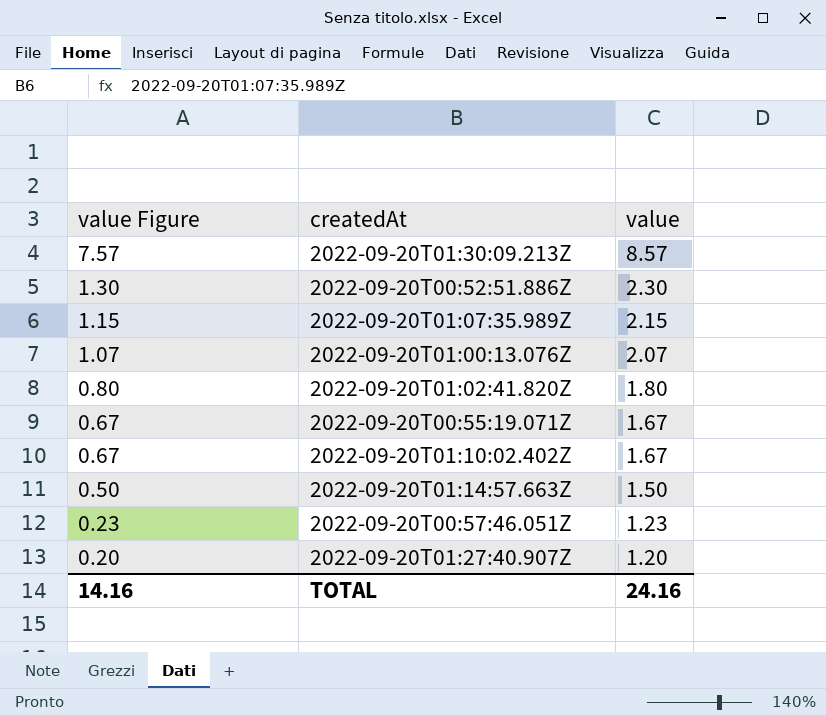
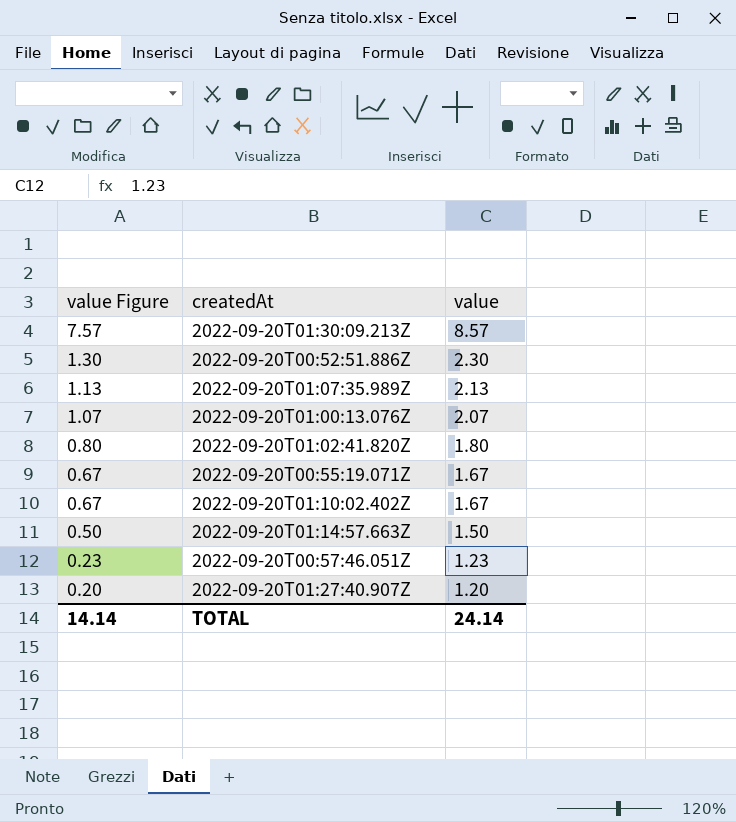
2022-09-20T01:07:35.989Z | value Figure: 1.15 -> 1.13
2022-09-20T01:07:35.989Z | value: 2.15 -> 2.13
TOTAL | value Figure: 14.16 -> 14.14
TOTAL | value: 24.16 -> 24.14

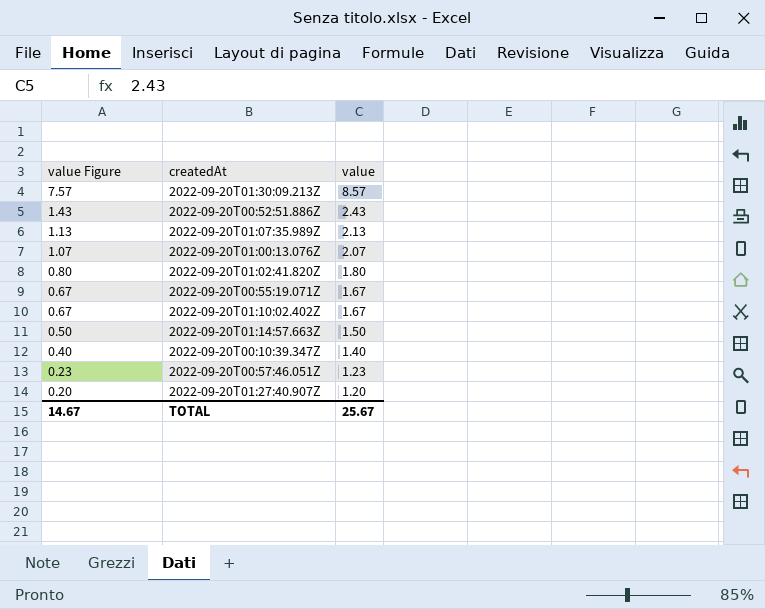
2022-09-20T00:52:51.886Z | value Figure: 1.30 -> 1.43
2022-09-20T00:52:51.886Z | value: 2.30 -> 2.43
row 2022-09-20T00:10:39.347Z: none -> 0.40 | 1.40
TOTAL | value Figure: 14.14 -> 14.67
TOTAL | value: 24.14 -> 25.67

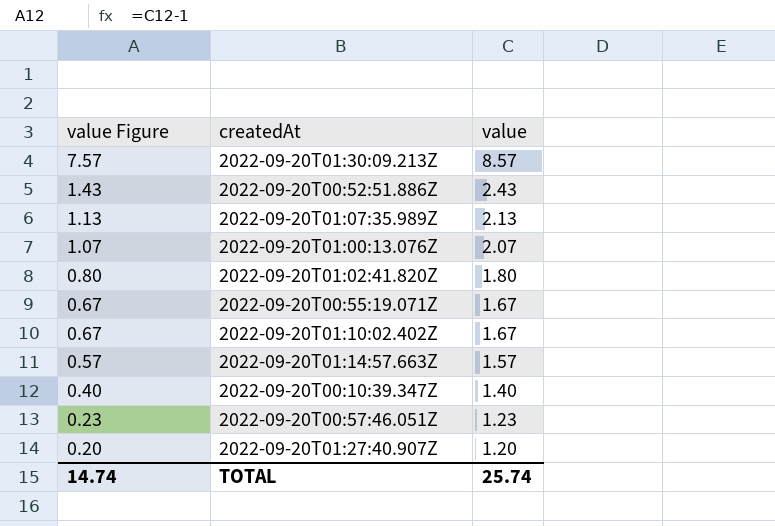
2022-09-20T01:14:57.663Z | value Figure: 0.50 -> 0.57
2022-09-20T01:14:57.663Z | value: 1.50 -> 1.57
TOTAL | value Figure: 14.67 -> 14.74
TOTAL | value: 25.67 -> 25.74

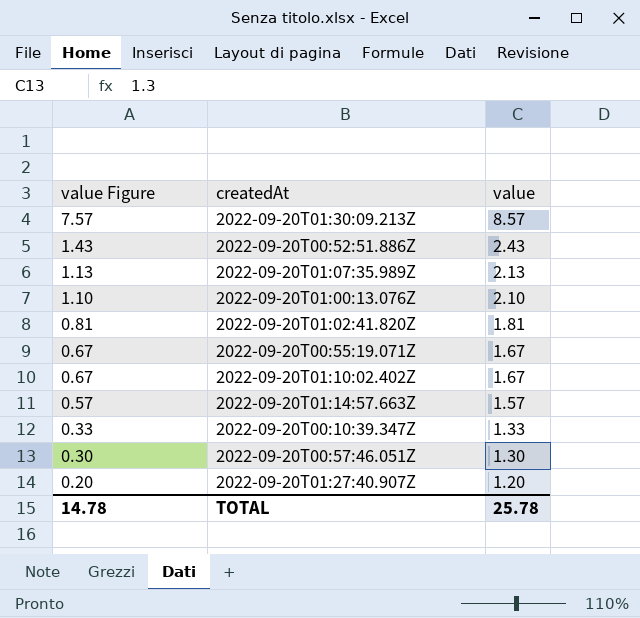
2022-09-20T01:00:13.076Z | value Figure: 1.07 -> 1.10
2022-09-20T01:00:13.076Z | value: 2.07 -> 2.10
2022-09-20T01:02:41.820Z | value Figure: 0.80 -> 0.81
2022-09-20T01:02:41.820Z | value: 1.80 -> 1.81
2022-09-20T00:10:39.347Z | value Figure: 0.40 -> 0.33
2022-09-20T00:10:39.347Z | value: 1.40 -> 1.33
2022-09-20T00:57:46.051Z | value Figure: 0.23 -> 0.30
2022-09-20T00:57:46.051Z | value: 1.23 -> 1.30
TOTAL | value Figure: 14.74 -> 14.78
TOTAL | value: 25.74 -> 25.78

